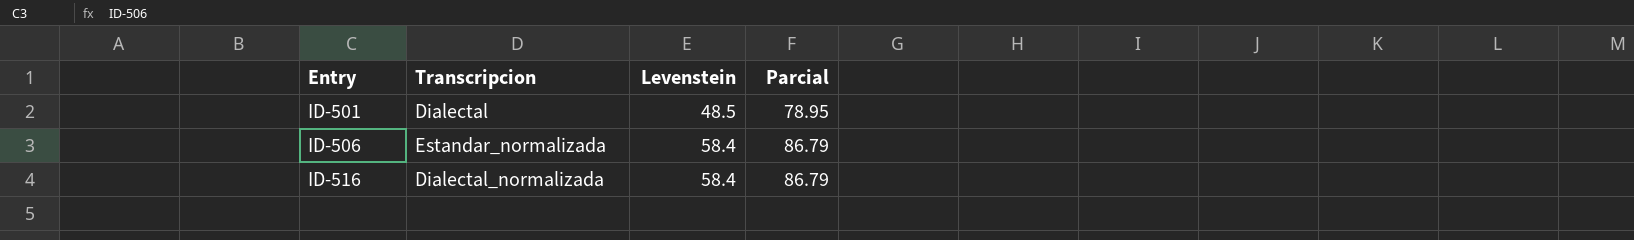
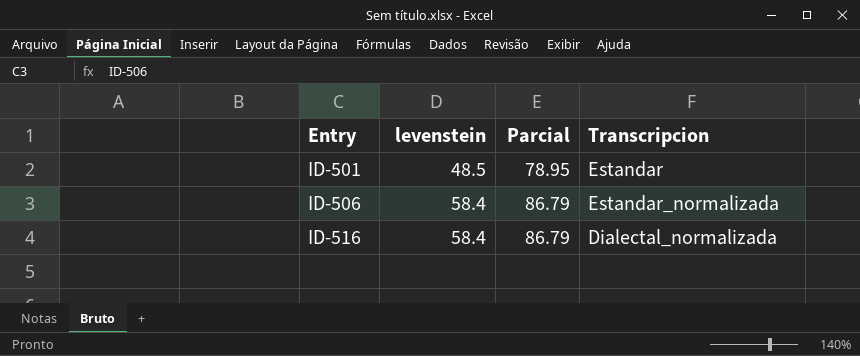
column name: Levenstein -> levenstein
column Transcripcion | position: 2 -> 4
ID-501 | Transcripcion: Dialectal -> Estandar

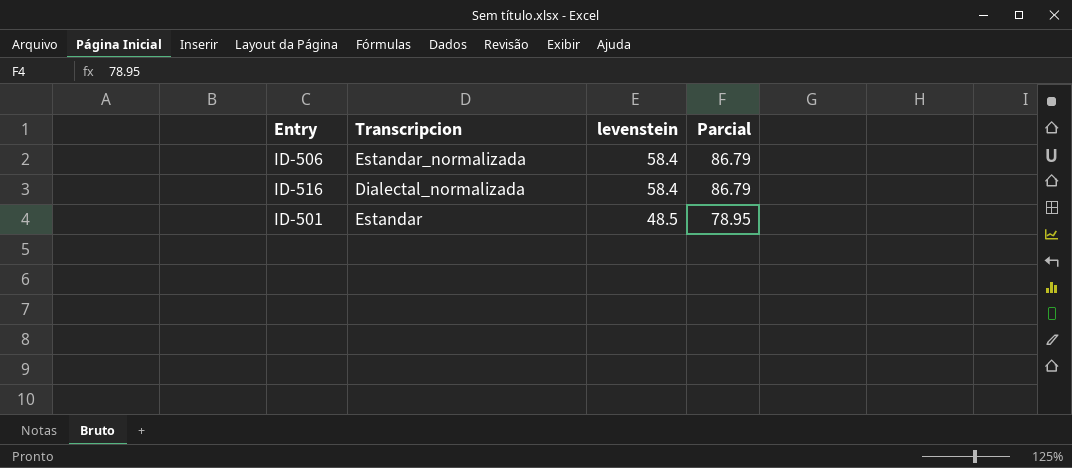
row order: Entry ascending -> levenstein descending
column Transcripcion | position: 4 -> 2

